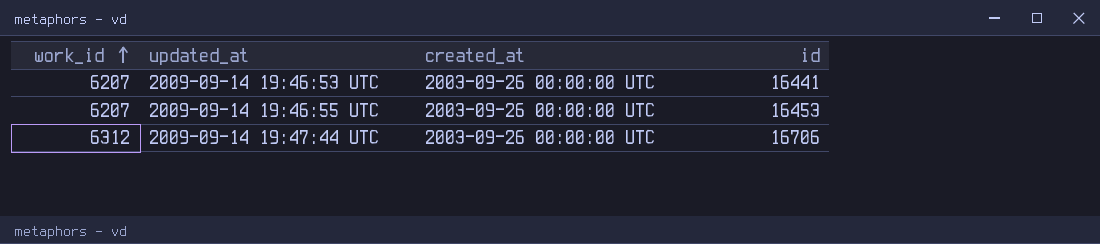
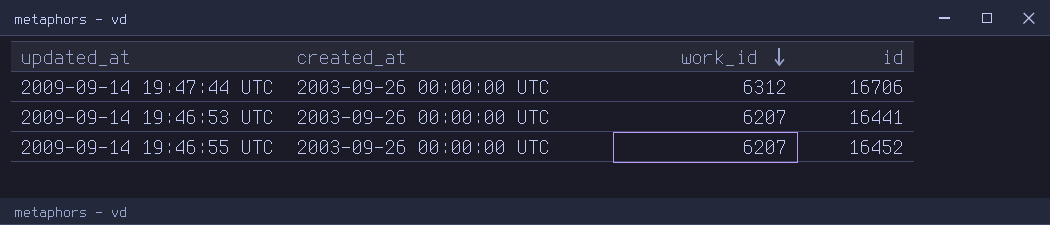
row order: work_id ascending -> work_id descending
column work_id | position: 1 -> 3
2009-09-14 19:46:55 UTC | id: 16453 -> 16452

